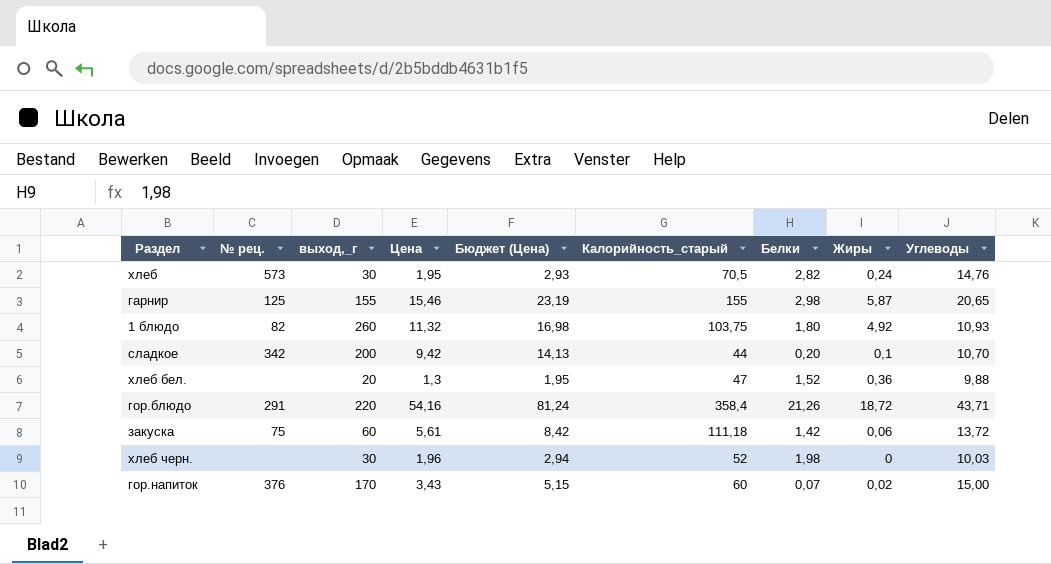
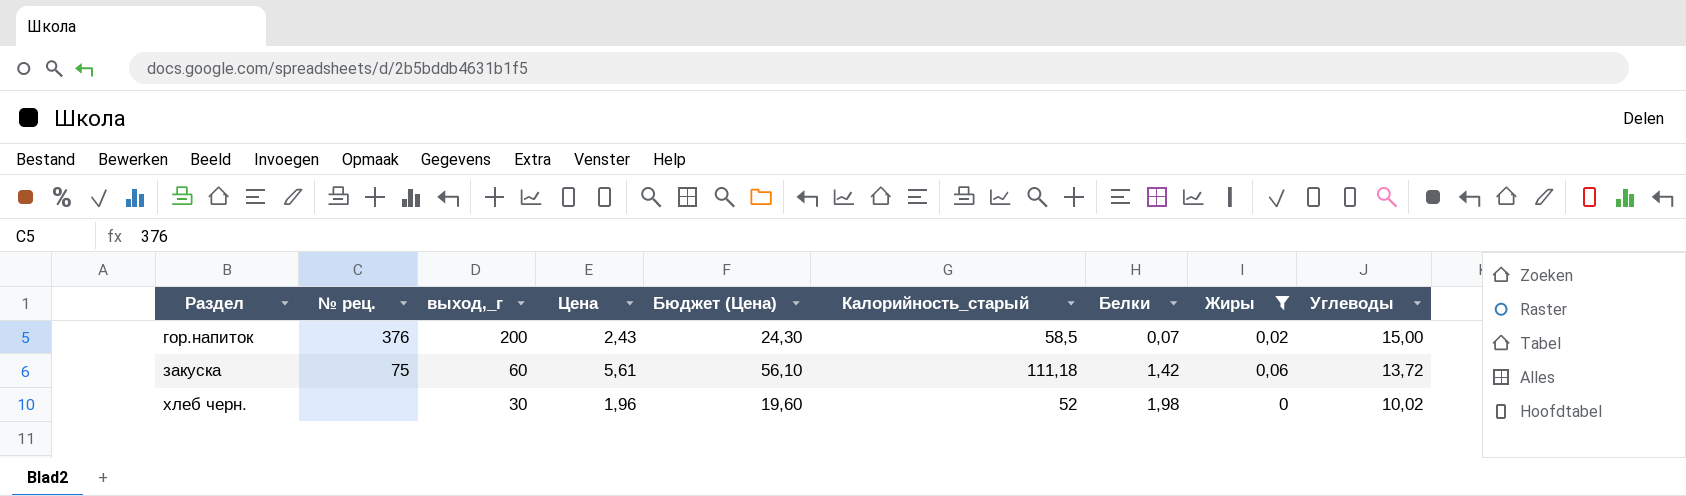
filter: none -> Жиры <= 0,06
row order: none -> Раздел ascending
column Бюджет (Цена) | formula: [Цена] * 1,5 -> [Цена] * 10
гор.напиток | выход,_г: 170 -> 200
гор.напиток | Цена: 3,43 -> 2,43
гор.напиток | Калорийность_старый: 60 -> 58,5
хлеб черн. | Углеводы: 10,03 -> 10,02

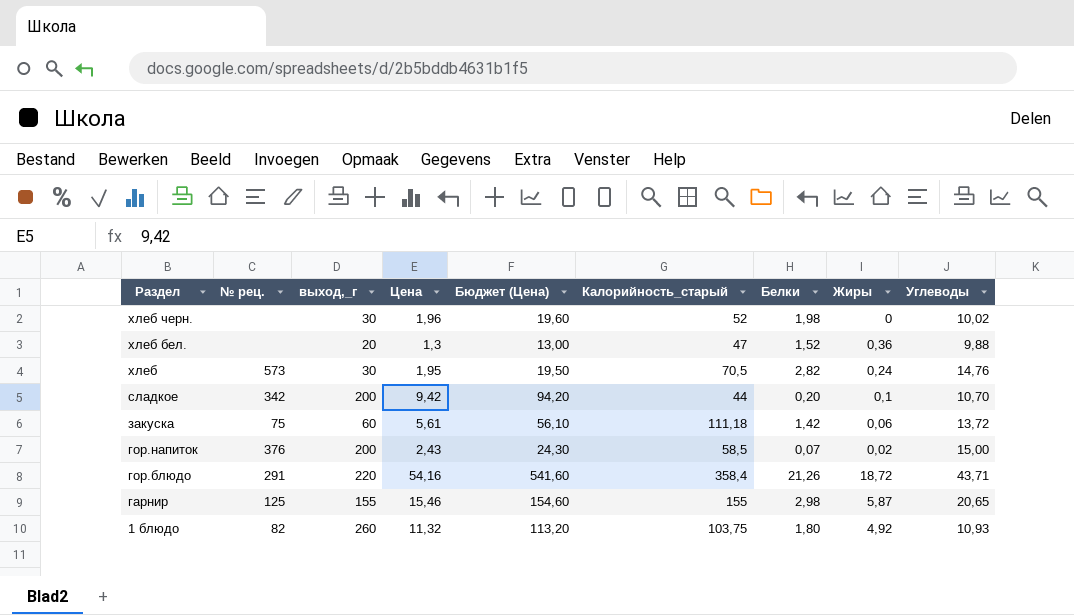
filter: Жиры <= 0,06 -> none
row order: Раздел ascending -> Раздел descending

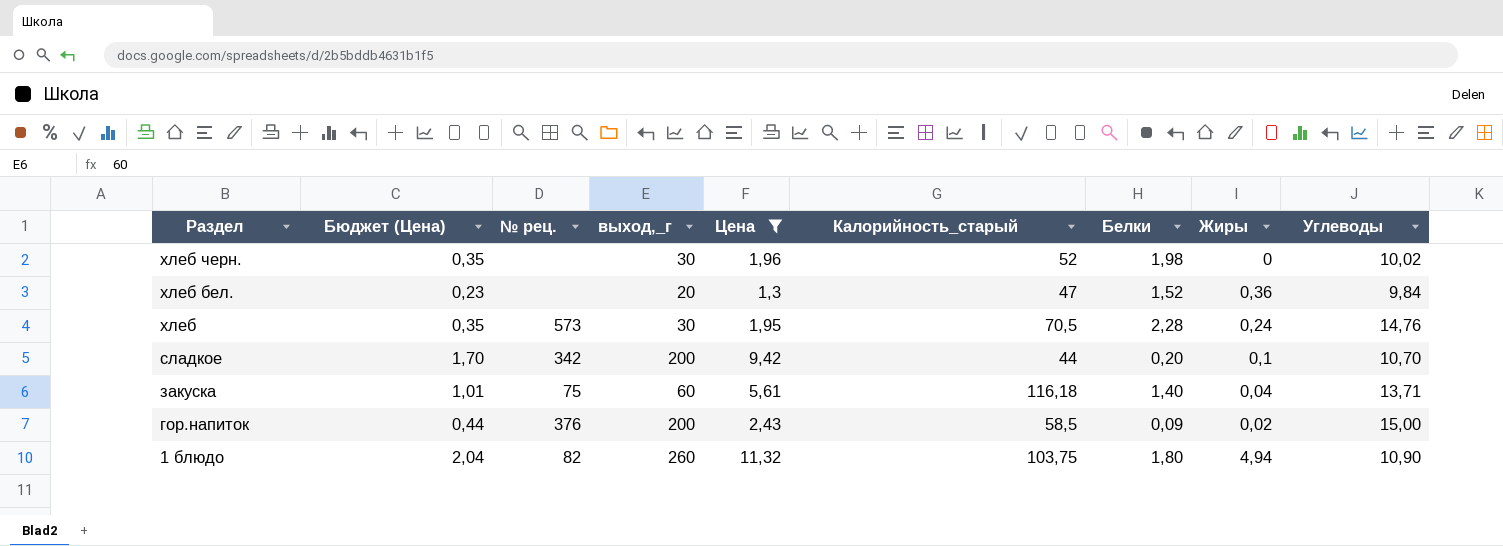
filter: none -> Цена <= 11,32
column Бюджет (Цена) | formula: [Цена] * 10 -> [Цена] * 0,18
column Бюджет (Цена) | position: 5 -> 2
хлеб бел. | Углеводы: 9,88 -> 9,84
хлеб | Белки: 2,82 -> 2,28
закуска | Калорийность_старый: 111,18 -> 116,18
закуска | Белки: 1,42 -> 1,40
закуска | Жиры: 0,06 -> 0,04
закуска | Углеводы: 13,72 -> 13,71
гор.напиток | Белки: 0,07 -> 0,09
1 блюдо | Жиры: 4,92 -> 4,94
1 блюдо | Углеводы: 10,93 -> 10,90

